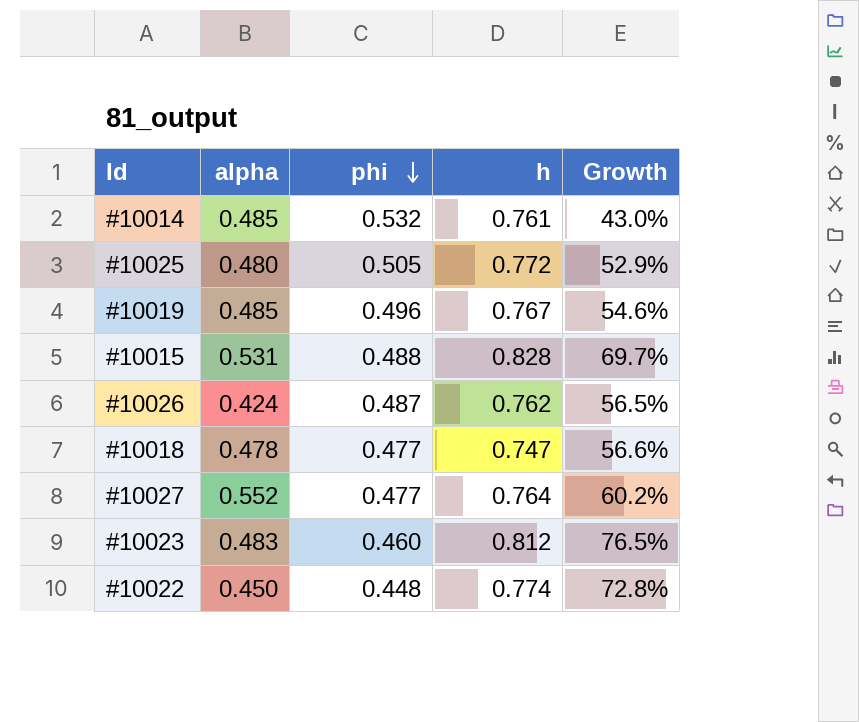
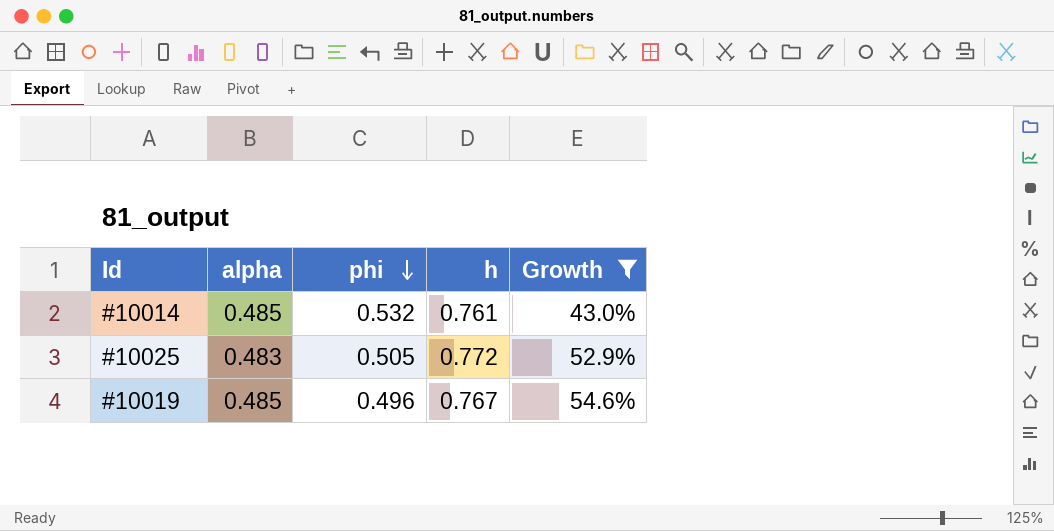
filter: none -> Growth <= 54.6%
#10025 | alpha: 0.480 -> 0.483

